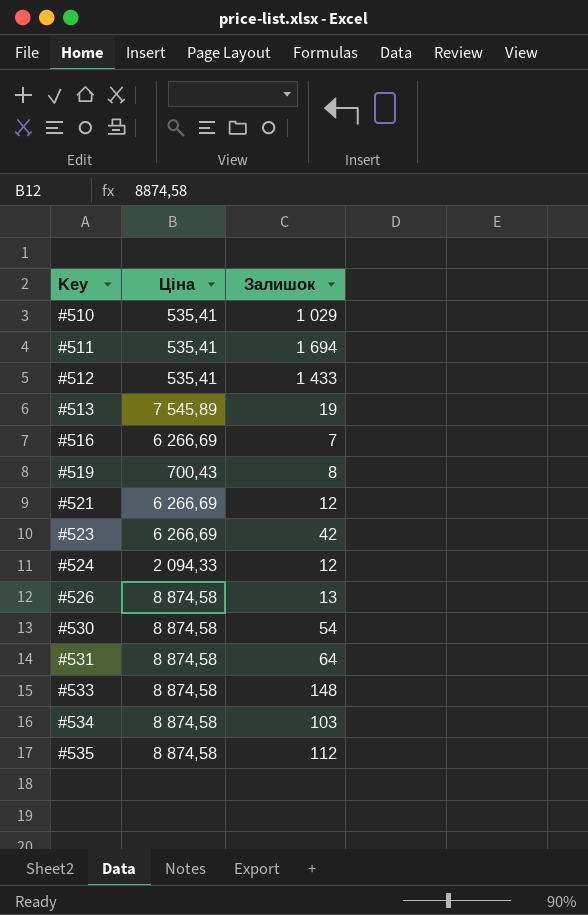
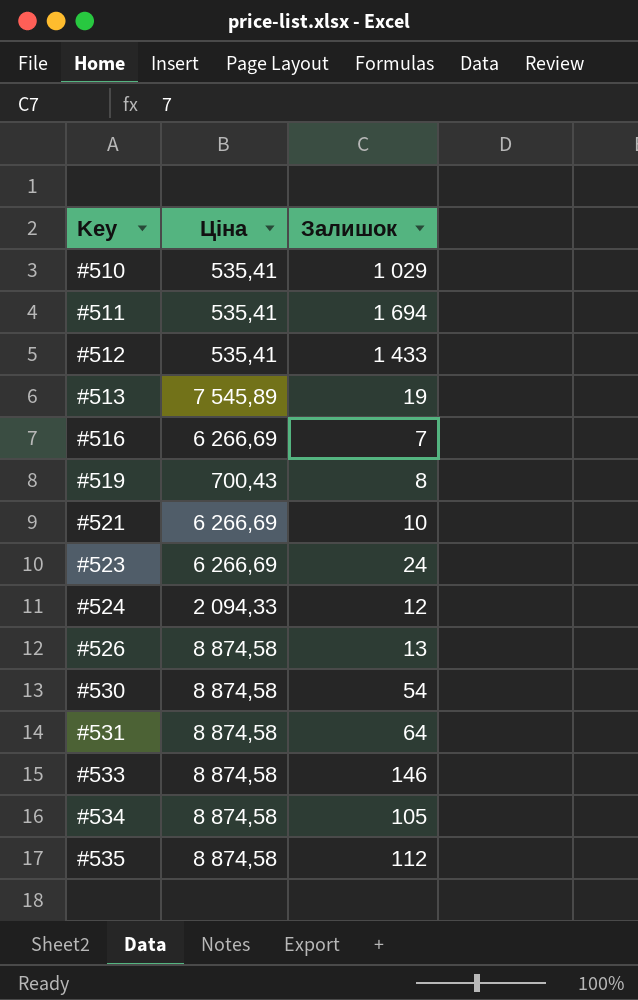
#521 | Залишок: 12 -> 10
#523 | Залишок: 42 -> 24
#533 | Залишок: 148 -> 146
#534 | Залишок: 103 -> 105

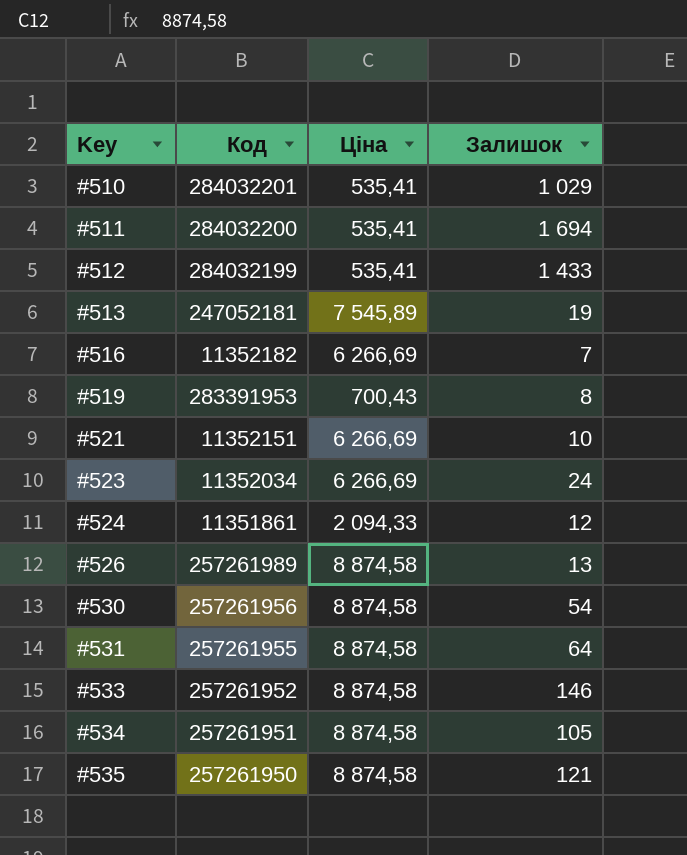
column Код | position: none -> 2
#535 | Залишок: 112 -> 121

